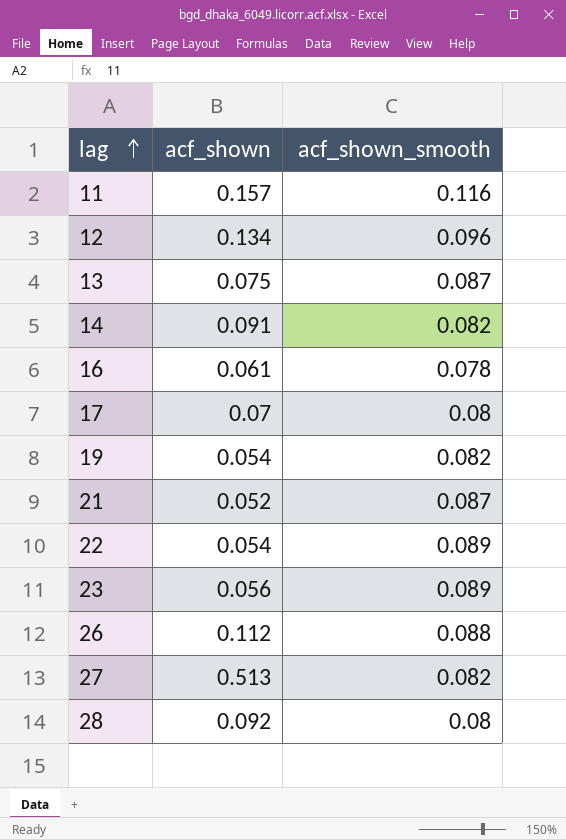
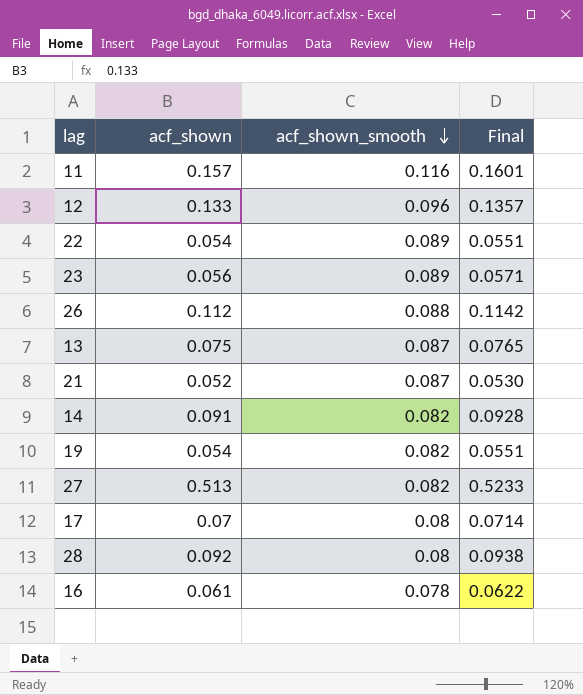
row order: lag ascending -> acf_shown_smooth descending
column Final | formula: none -> [acf_shown] * 1.02
12 | acf_shown: 0.134 -> 0.133

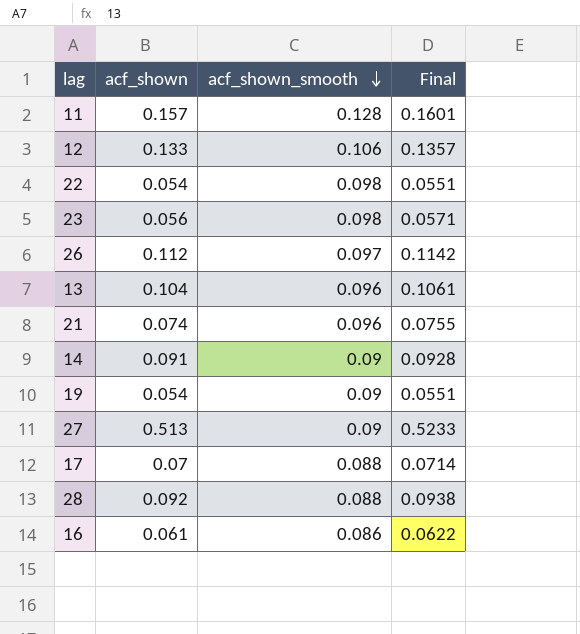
11 | acf_shown_smooth: 0.116 -> 0.128
12 | acf_shown_smooth: 0.096 -> 0.106
22 | acf_shown_smooth: 0.089 -> 0.098
23 | acf_shown_smooth: 0.089 -> 0.098
26 | acf_shown_smooth: 0.088 -> 0.097
13 | acf_shown: 0.075 -> 0.104
13 | acf_shown_smooth: 0.087 -> 0.096
13 | Final: 0.0765 -> 0.1061
21 | acf_shown: 0.052 -> 0.074
21 | acf_shown_smooth: 0.087 -> 0.096
21 | Final: 0.0530 -> 0.0755
14 | acf_shown_smooth: 0.082 -> 0.09
19 | acf_shown_smooth: 0.082 -> 0.09
27 | acf_shown_smooth: 0.082 -> 0.09
17 | acf_shown_smooth: 0.08 -> 0.088
28 | acf_shown_smooth: 0.08 -> 0.088
16 | acf_shown_smooth: 0.078 -> 0.086

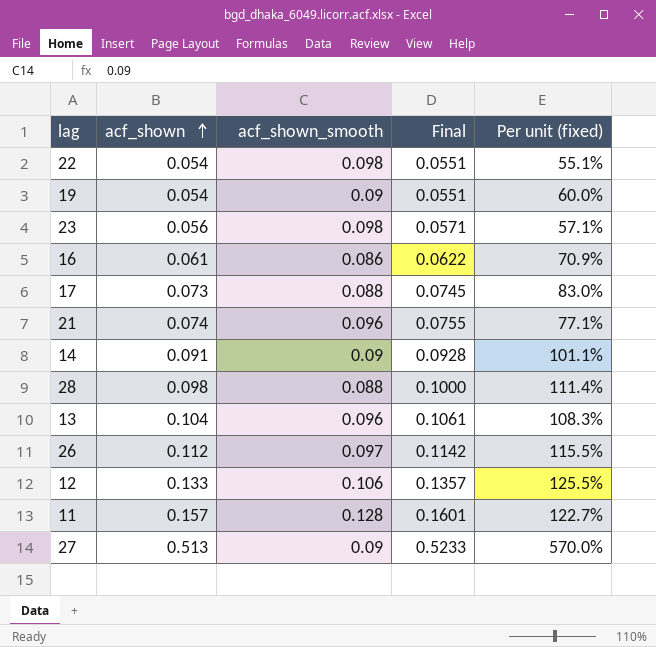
row order: acf_shown_smooth descending -> acf_shown ascending
column Per unit (fixed) | formula: none -> [acf_shown] / [acf_shown_smooth]
17 | acf_shown: 0.07 -> 0.073
17 | Final: 0.0714 -> 0.0745
28 | acf_shown: 0.092 -> 0.098
28 | Final: 0.0938 -> 0.1000

